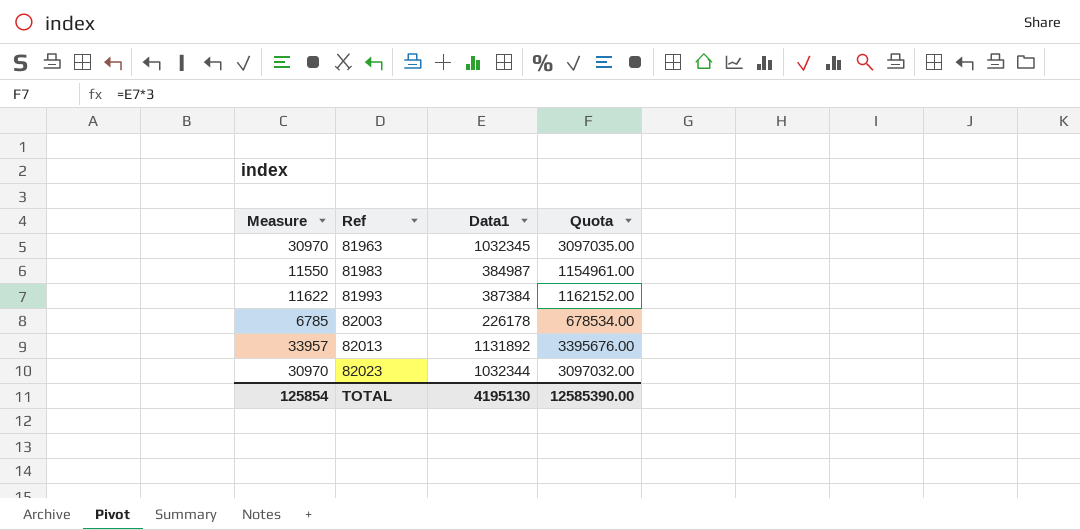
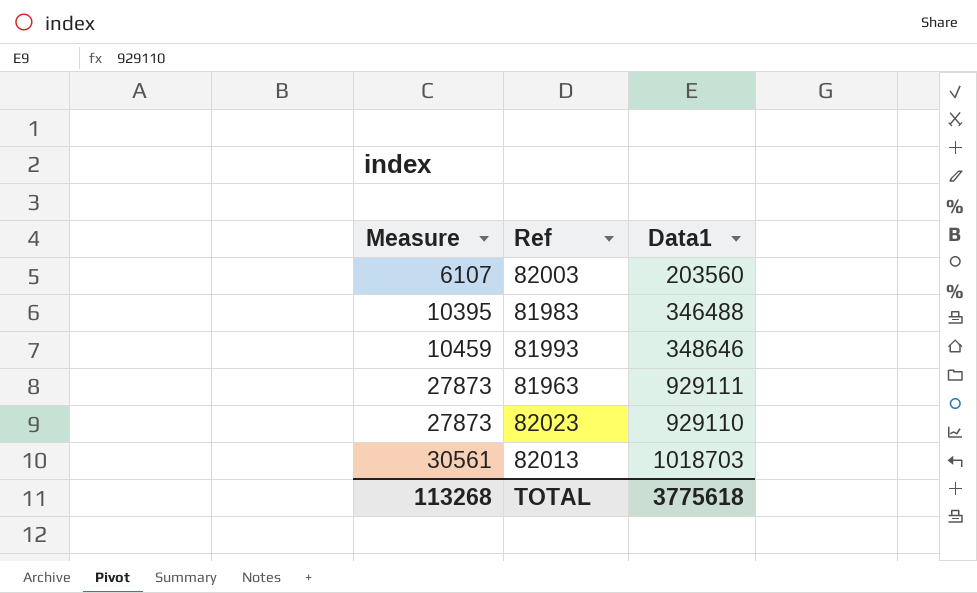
row order: Ref ascending -> Measure ascending
column Quota | formula: [Data1] * 3 -> none
82003 | Measure: 6785 -> 6107
82003 | Data1: 226178 -> 203560
81983 | Measure: 11550 -> 10395
81983 | Data1: 384987 -> 346488
81993 | Measure: 11622 -> 10459
81993 | Data1: 387384 -> 348646
81963 | Measure: 30970 -> 27873
81963 | Data1: 1032345 -> 929111
82023 | Measure: 30970 -> 27873
82023 | Data1: 1032344 -> 929110
82013 | Measure: 33957 -> 30561
82013 | Data1: 1131892 -> 1018703
TOTAL | Measure: 125854 -> 113268
TOTAL | Data1: 4195130 -> 3775618

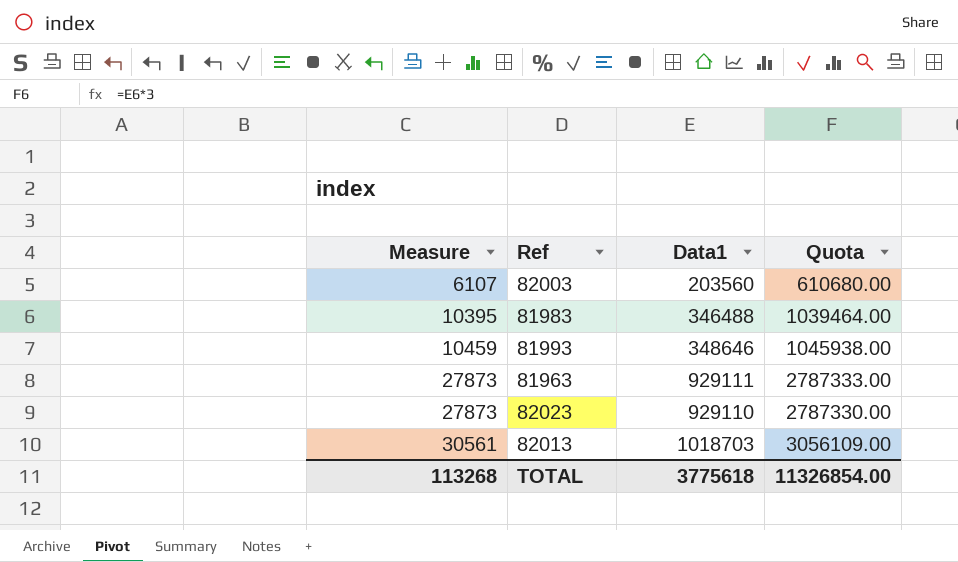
column Quota | formula: none -> [Data1] * 3

